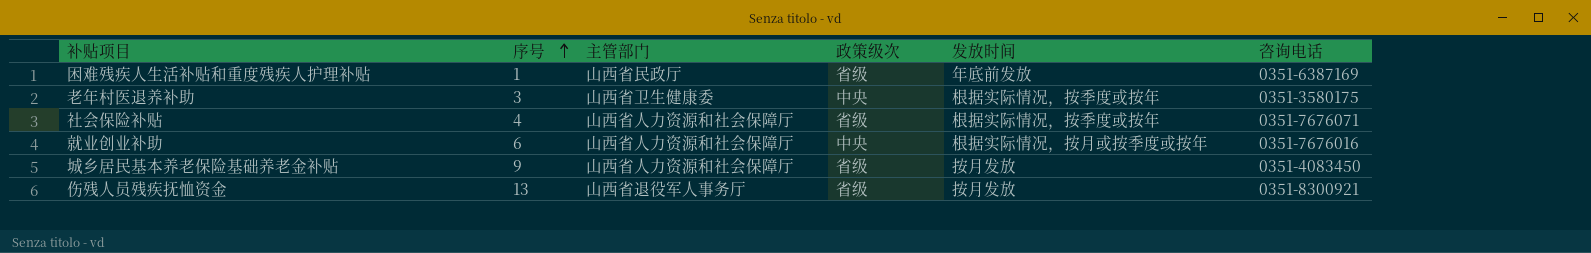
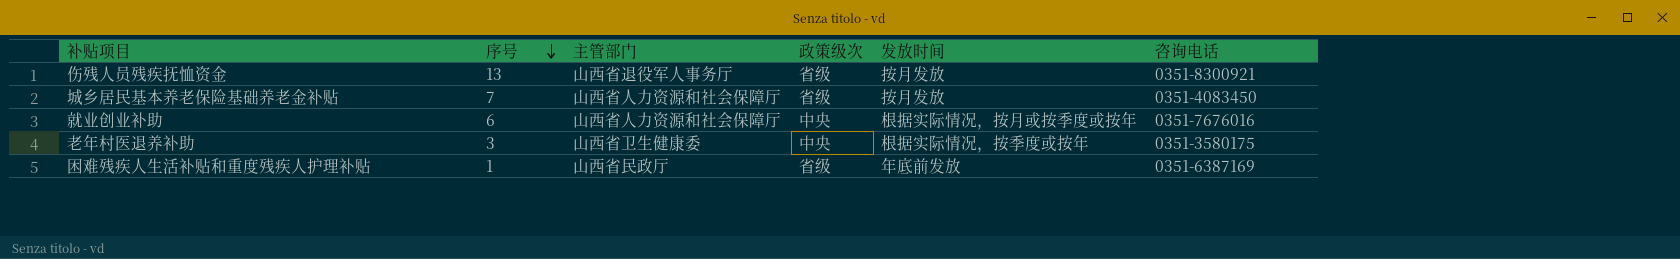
row order: 序号 ascending -> 序号 descending
row 社会保险补贴: 4 | 山西省人力资源和社会保障厅 | 省级 | 根据实际情况，按季度或按年 | 0351-7676071 -> none
城乡居民基本养老保险基础养老金补贴 | 序号: 9 -> 7

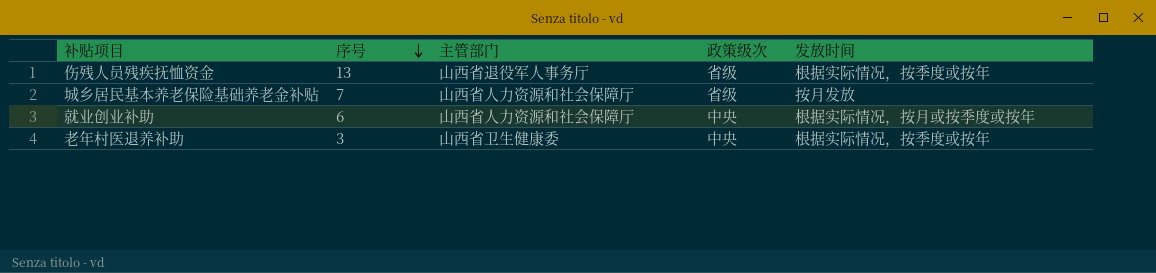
column 咨询电话 | position: 6 -> none
row 困难残疾人生活补贴和重度残疾人护理补贴: 1 | 山西省民政厅 | 省级 | 年底前发放 | 0351-6387169 -> none
伤残人员残疾抚恤资金 | 发放时间: 按月发放 -> 根据实际情况，按季度或按年

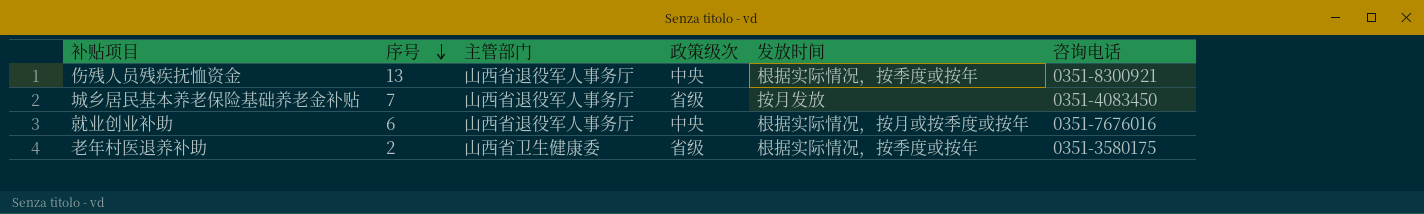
column 咨询电话 | position: none -> 6
伤残人员残疾抚恤资金 | 政策级次: 省级 -> 中央
城乡居民基本养老保险基础养老金补贴 | 主管部门: 山西省人力资源和社会保障厅 -> 山西省退役军人事务厅
就业创业补助 | 主管部门: 山西省人力资源和社会保障厅 -> 山西省退役军人事务厅
老年村医退养补助 | 序号: 3 -> 2
老年村医退养补助 | 政策级次: 中央 -> 省级

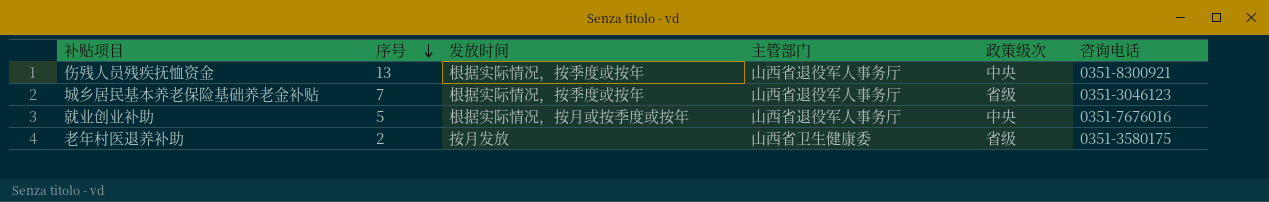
column 发放时间 | position: 5 -> 3
城乡居民基本养老保险基础养老金补贴 | 发放时间: 按月发放 -> 根据实际情况，按季度或按年
城乡居民基本养老保险基础养老金补贴 | 咨询电话: 0351-4083450 -> 0351-3046123
就业创业补助 | 序号: 6 -> 5
老年村医退养补助 | 发放时间: 根据实际情况，按季度或按年 -> 按月发放

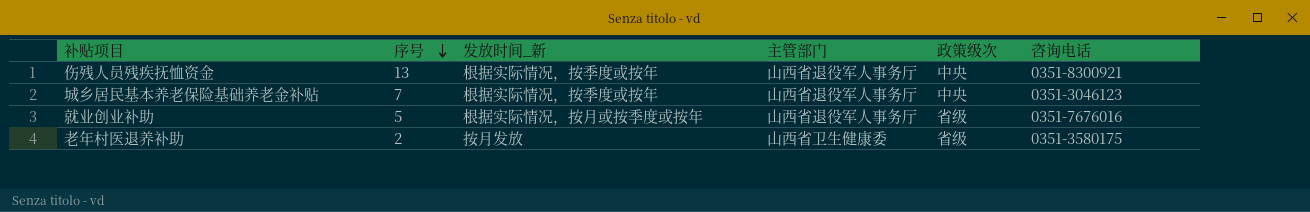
column name: 发放时间 -> 发放时间_新
城乡居民基本养老保险基础养老金补贴 | 政策级次: 省级 -> 中央
就业创业补助 | 政策级次: 中央 -> 省级

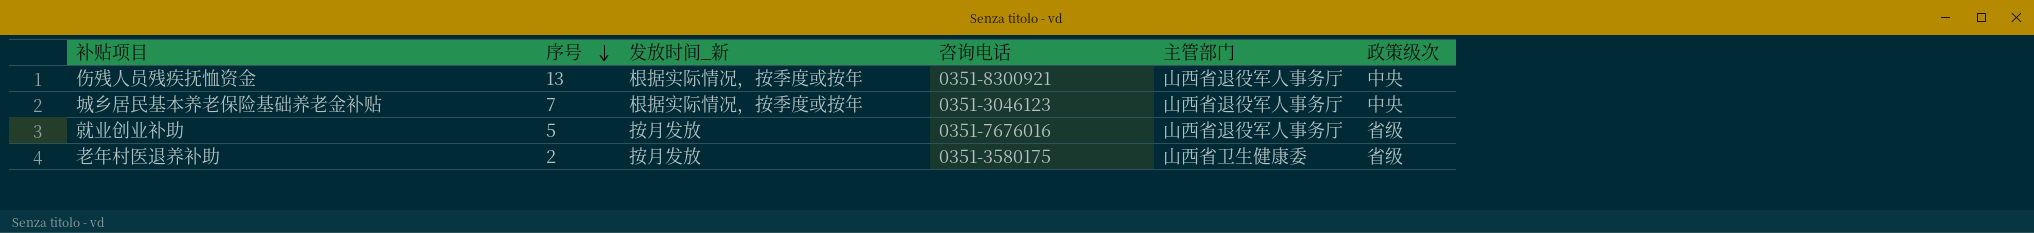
column 咨询电话 | position: 6 -> 4
就业创业补助 | 发放时间_新: 根据实际情况，按月或按季度或按年 -> 按月发放

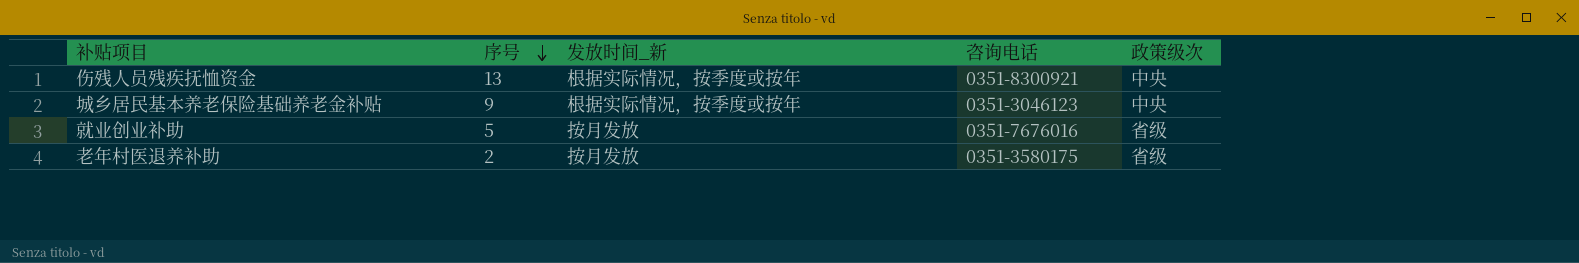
column 主管部门 | position: 5 -> none
城乡居民基本养老保险基础养老金补贴 | 序号: 7 -> 9

